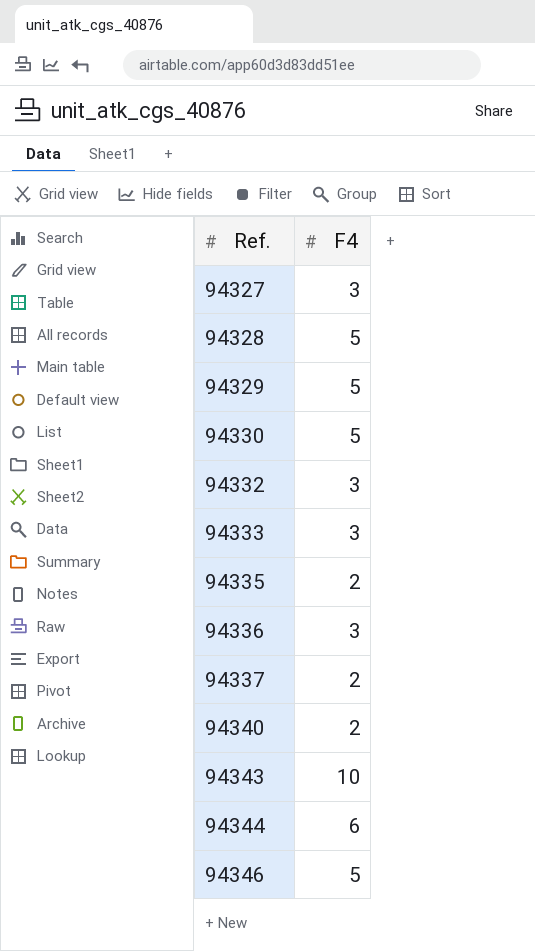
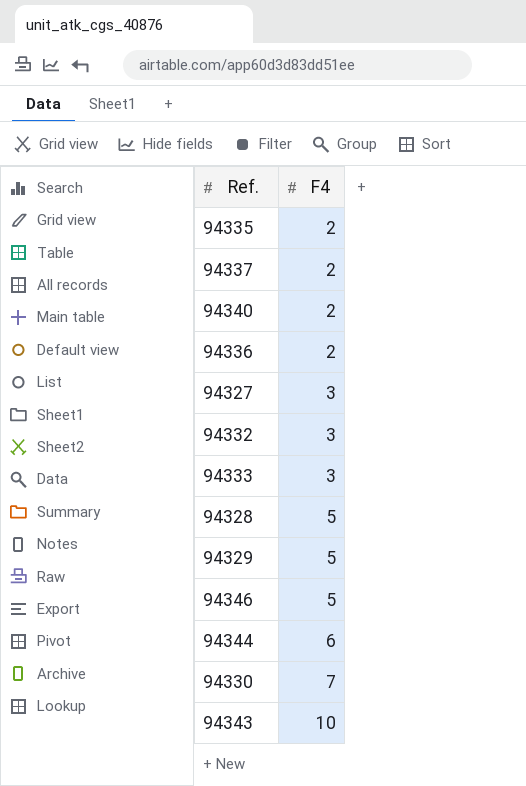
row order: Ref. ascending -> F4 ascending
94336 | F4: 3 -> 2
94330 | F4: 5 -> 7

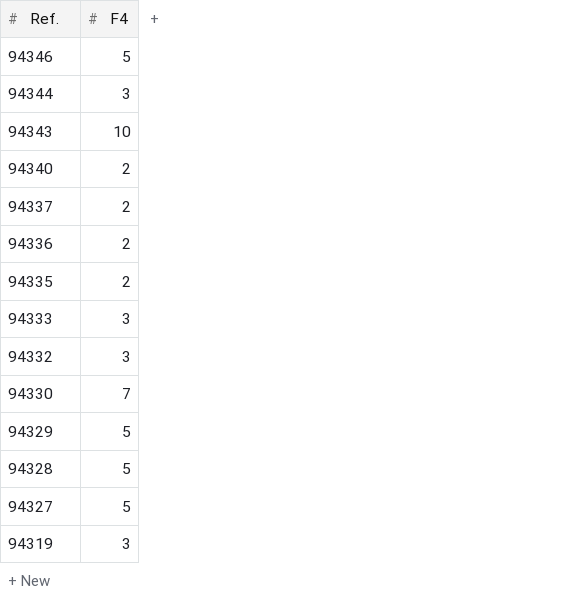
row order: F4 ascending -> Ref. descending
94344 | F4: 6 -> 3
94327 | F4: 3 -> 5
row 94319: none -> 3

